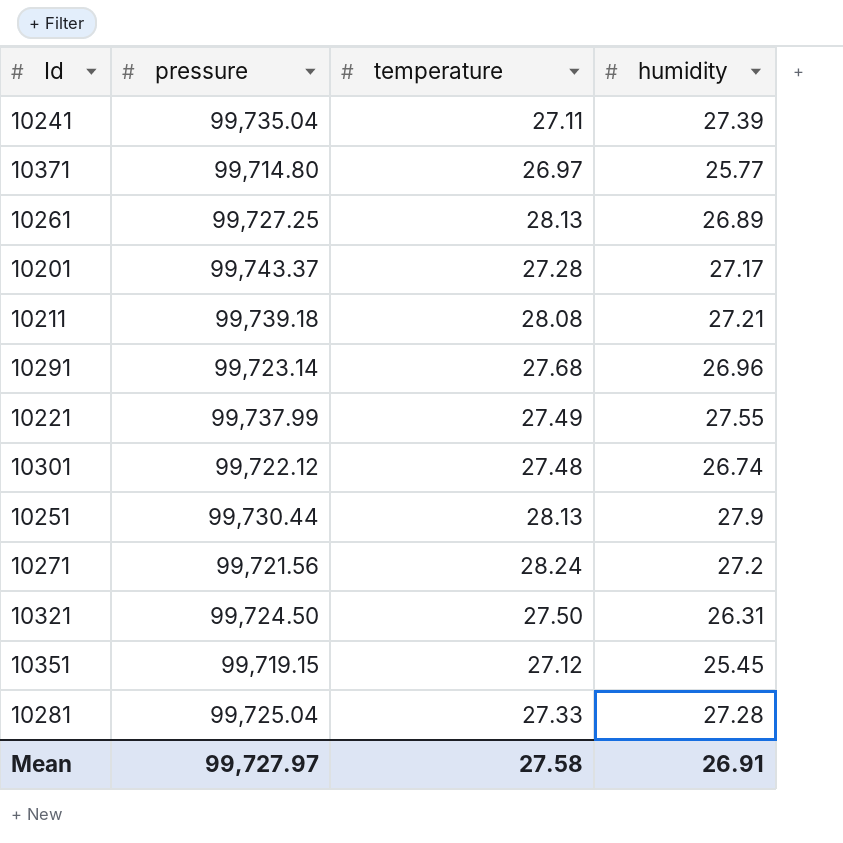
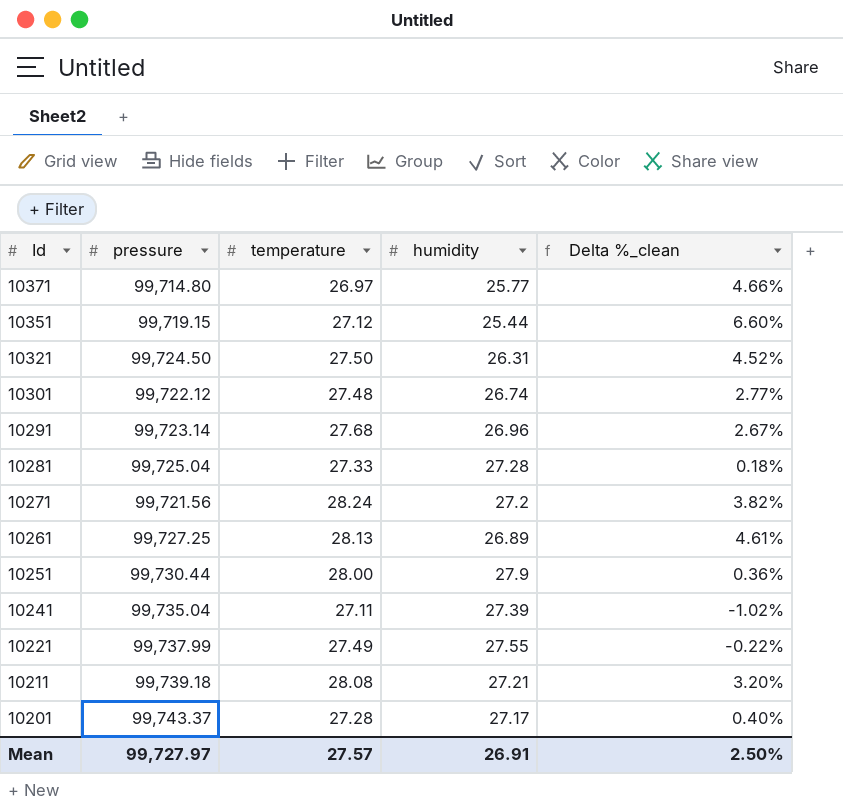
row order: none -> Id descending
column Delta %_clean | formula: none -> ([temperature] - [humidity]) / [humidity]
10351 | humidity: 25.45 -> 25.44
10251 | temperature: 28.13 -> 28.00
Mean | temperature: 27.58 -> 27.57

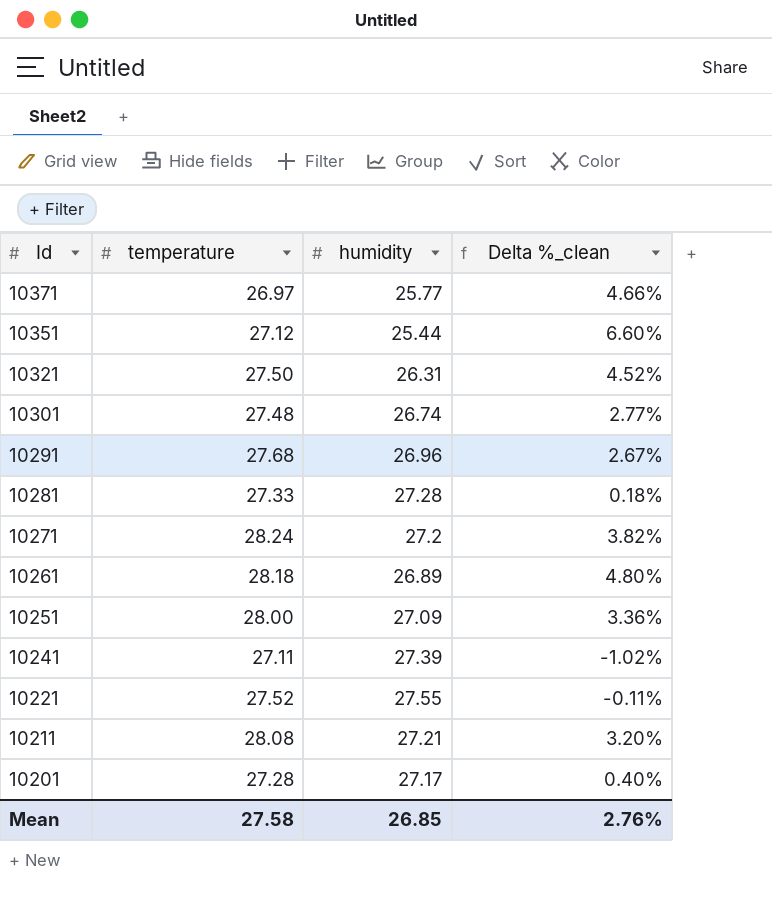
column pressure | position: 2 -> none
10261 | temperature: 28.13 -> 28.18
10261 | Delta %_clean: 4.61% -> 4.80%
10251 | humidity: 27.9 -> 27.09
10251 | Delta %_clean: 0.36% -> 3.36%
10221 | temperature: 27.49 -> 27.52
10221 | Delta %_clean: -0.22% -> -0.11%
Mean | temperature: 27.57 -> 27.58
Mean | humidity: 26.91 -> 26.85
Mean | Delta %_clean: 2.50% -> 2.76%

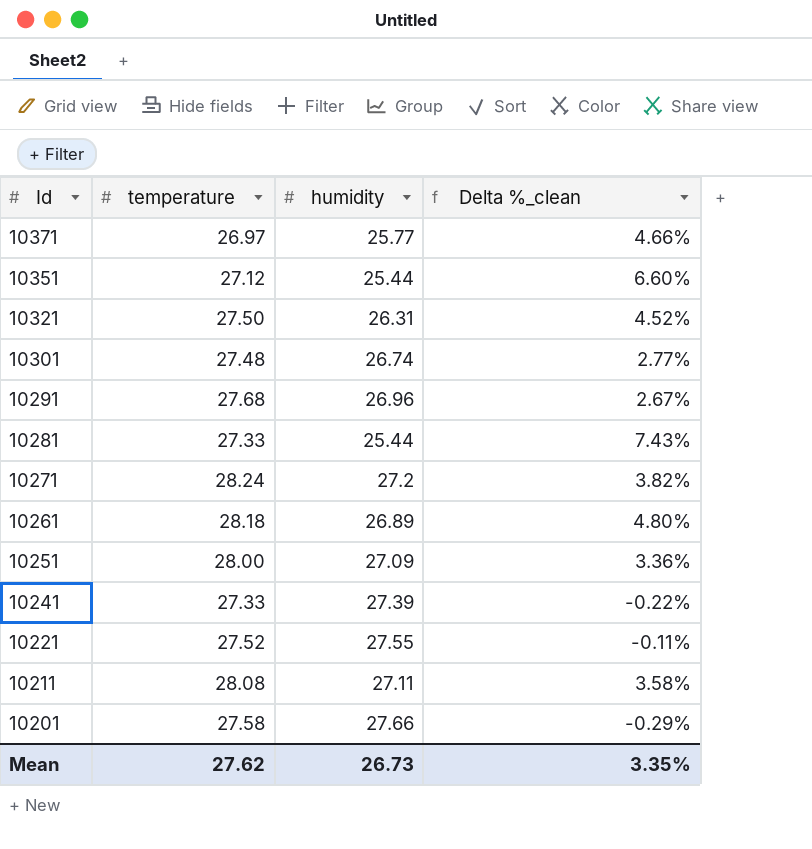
10281 | humidity: 27.28 -> 25.44
10281 | Delta %_clean: 0.18% -> 7.43%
10241 | temperature: 27.11 -> 27.33
10241 | Delta %_clean: -1.02% -> -0.22%
10211 | humidity: 27.21 -> 27.11
10211 | Delta %_clean: 3.20% -> 3.58%
10201 | temperature: 27.28 -> 27.58
10201 | humidity: 27.17 -> 27.66
10201 | Delta %_clean: 0.40% -> -0.29%
Mean | temperature: 27.58 -> 27.62
Mean | humidity: 26.85 -> 26.73
Mean | Delta %_clean: 2.76% -> 3.35%

